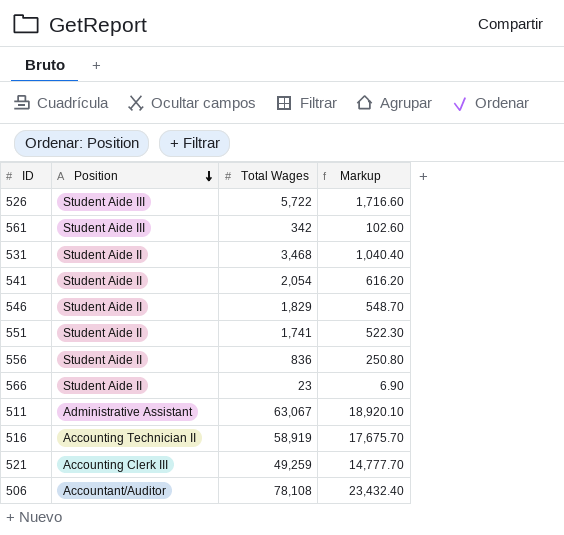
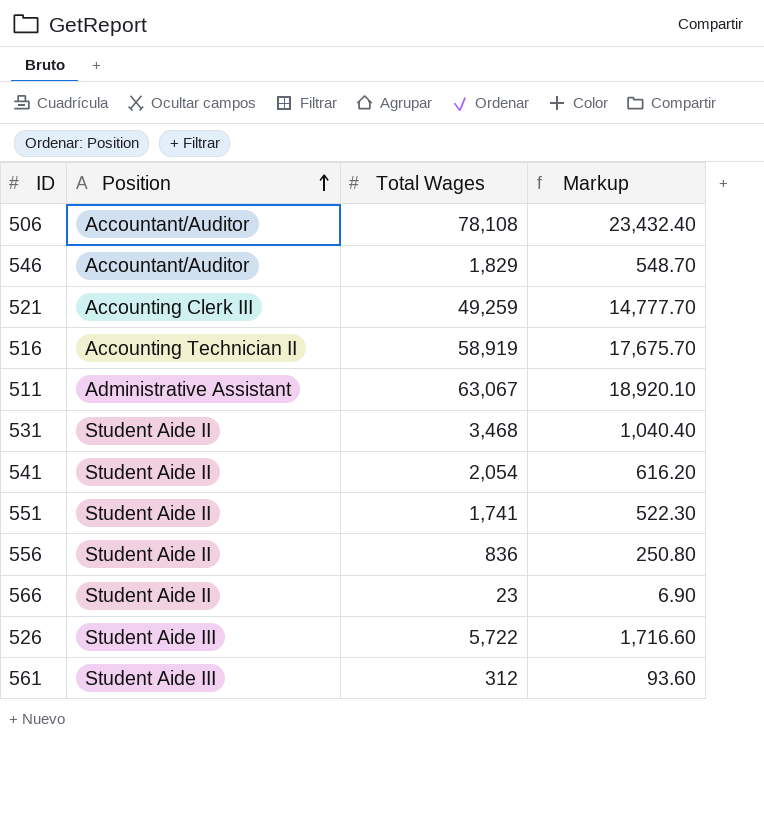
row order: Position descending -> Position ascending
546 | Position: Student Aide II -> Accountant/Auditor
561 | Total Wages: 342 -> 312
561 | Markup: 102.60 -> 93.60

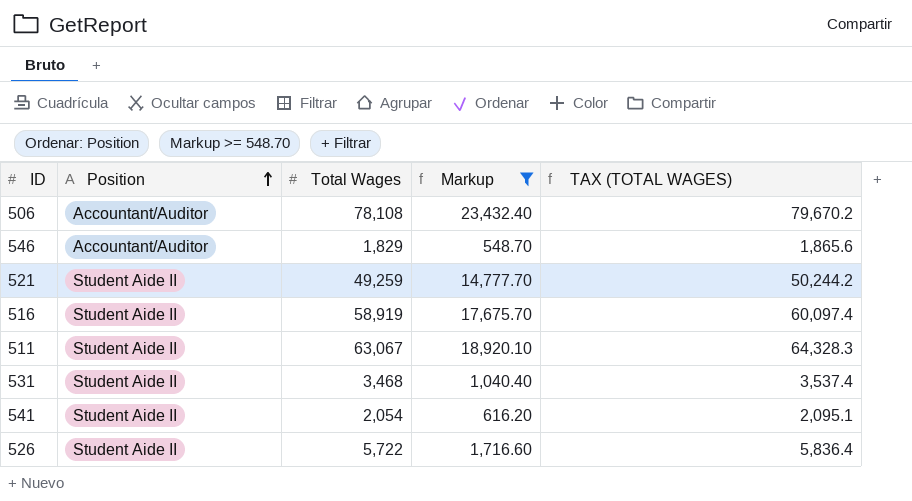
filter: none -> Markup >= 548.70
column TAX (TOTAL WAGES) | formula: none -> [Total Wages] * 1.02
521 | Position: Accounting Clerk III -> Student Aide II
516 | Position: Accounting Technician II -> Student Aide II
511 | Position: Administrative Assistant -> Student Aide II
526 | Position: Student Aide III -> Student Aide II

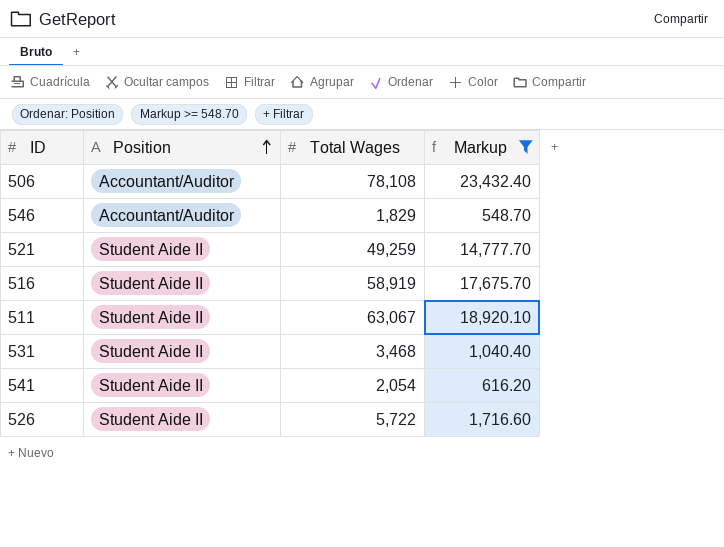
column TAX (TOTAL WAGES) | formula: [Total Wages] * 1.02 -> none

